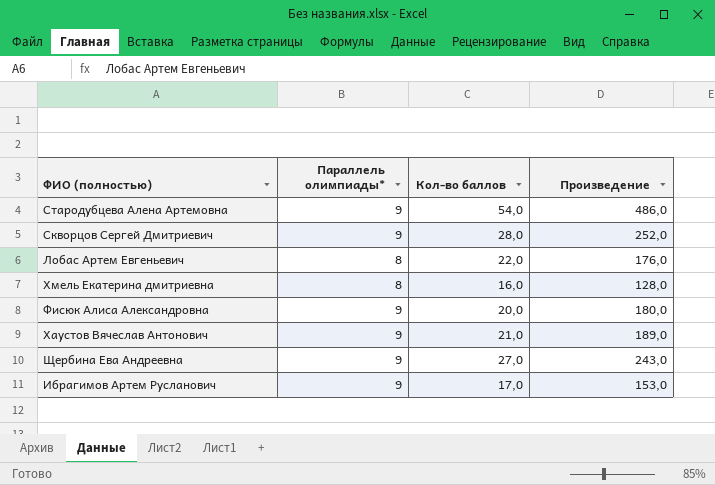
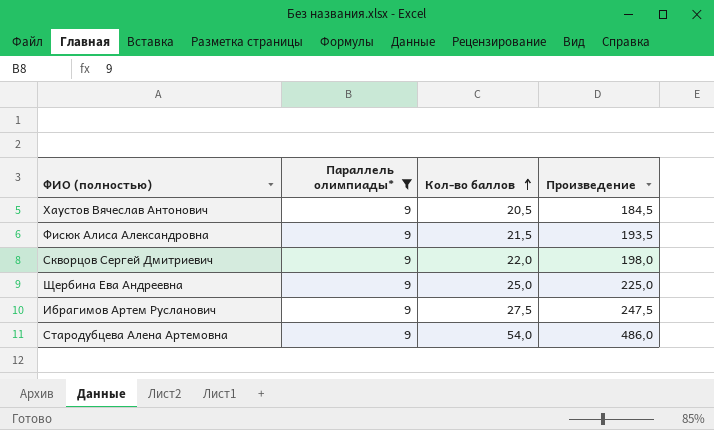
filter: none -> Параллель олимпиады* = 9
row order: none -> Кол-во баллов ascending
Хаустов Вячеслав Антонович | Кол-во баллов: 21,0 -> 20,5
Хаустов Вячеслав Антонович | Произведение: 189,0 -> 184,5
Фисюк Алиса Александровна | Кол-во баллов: 20,0 -> 21,5
Фисюк Алиса Александровна | Произведение: 180,0 -> 193,5
Скворцов Сергей Дмитриевич | Кол-во баллов: 28,0 -> 22,0
Скворцов Сергей Дмитриевич | Произведение: 252,0 -> 198,0
Щербина Ева Андреевна | Кол-во баллов: 27,0 -> 25,0
Щербина Ева Андреевна | Произведение: 243,0 -> 225,0
Ибрагимов Артем Русланович | Кол-во баллов: 17,0 -> 27,5
Ибрагимов Артем Русланович | Произведение: 153,0 -> 247,5

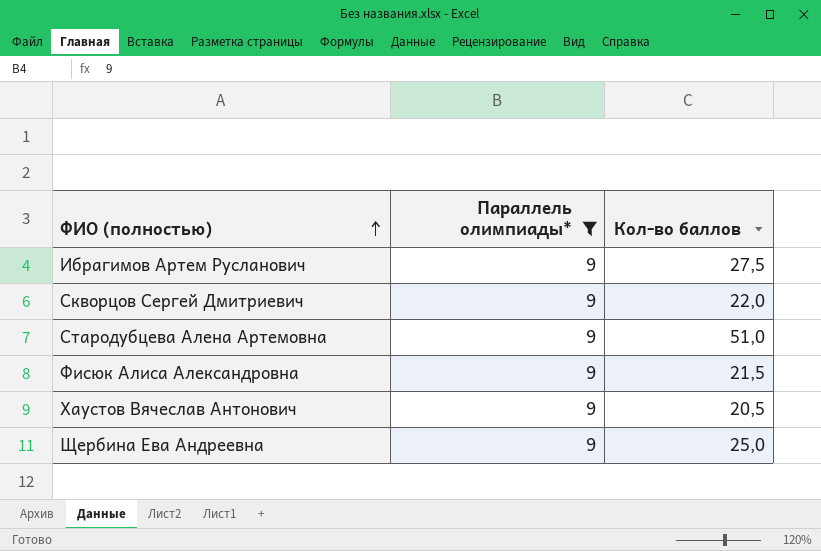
row order: Кол-во баллов ascending -> ФИО (полностью) ascending
column Произведение | formula: [Параллель олимпиады*] * [Кол-во баллов] -> none
Стародубцева Алена Артемовна | Кол-во баллов: 54,0 -> 51,0

